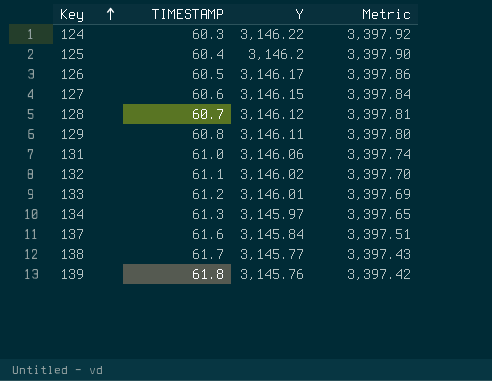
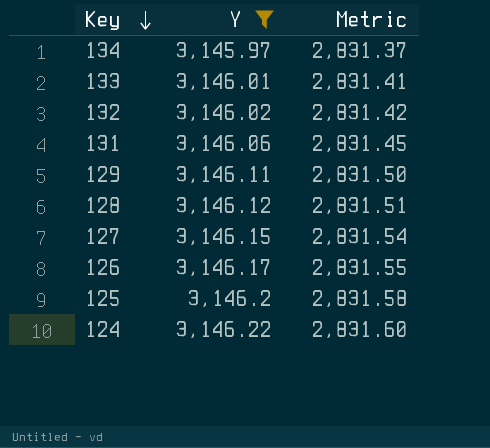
filter: none -> Y >= 3,145.97
row order: Key ascending -> Key descending
column TIMESTAMP | position: 2 -> none
column Metric | formula: [Y] * 1.08 -> [Y] * 0.9

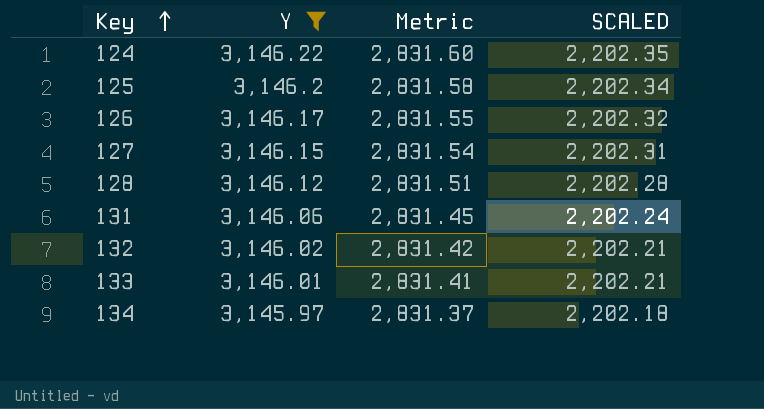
row order: Key descending -> Key ascending
column SCALED | formula: none -> [Y] * 0.7
row 129: 3,146.11 | 2,831.50 -> none

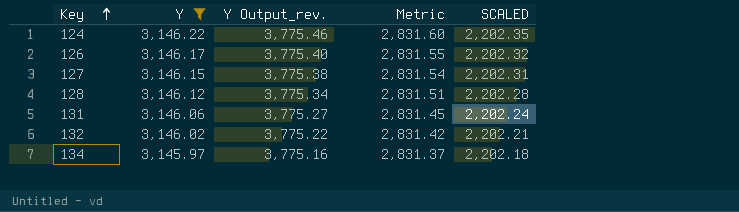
column Y Output_rev. | formula: none -> [Y] * 1.2
row 125: 3,146.2 | 2,831.58 | 2,202.34 -> none
row 133: 3,146.01 | 2,831.41 | 2,202.21 -> none

